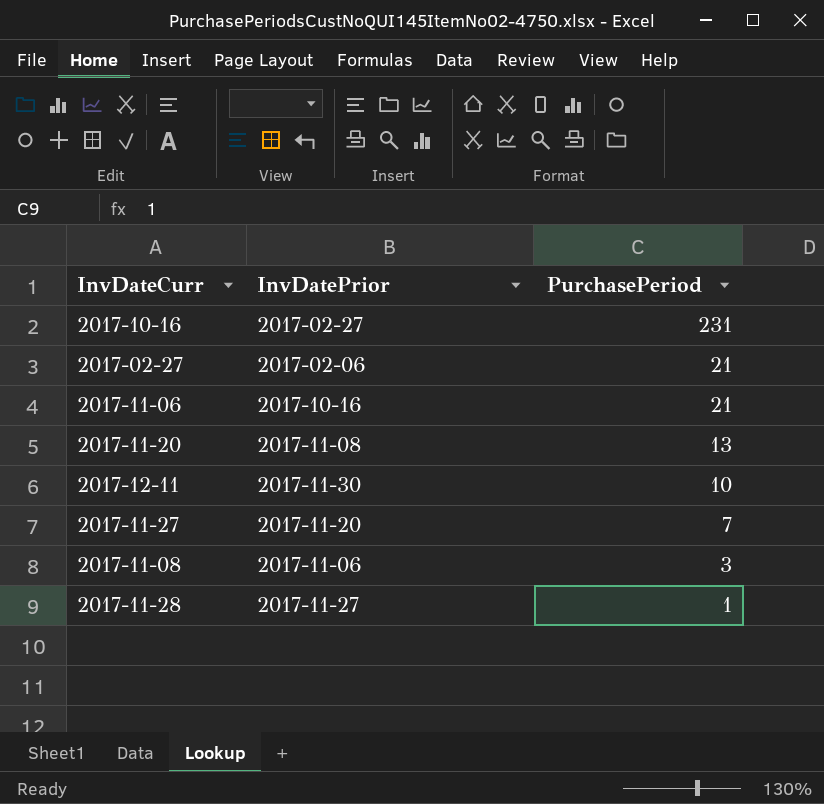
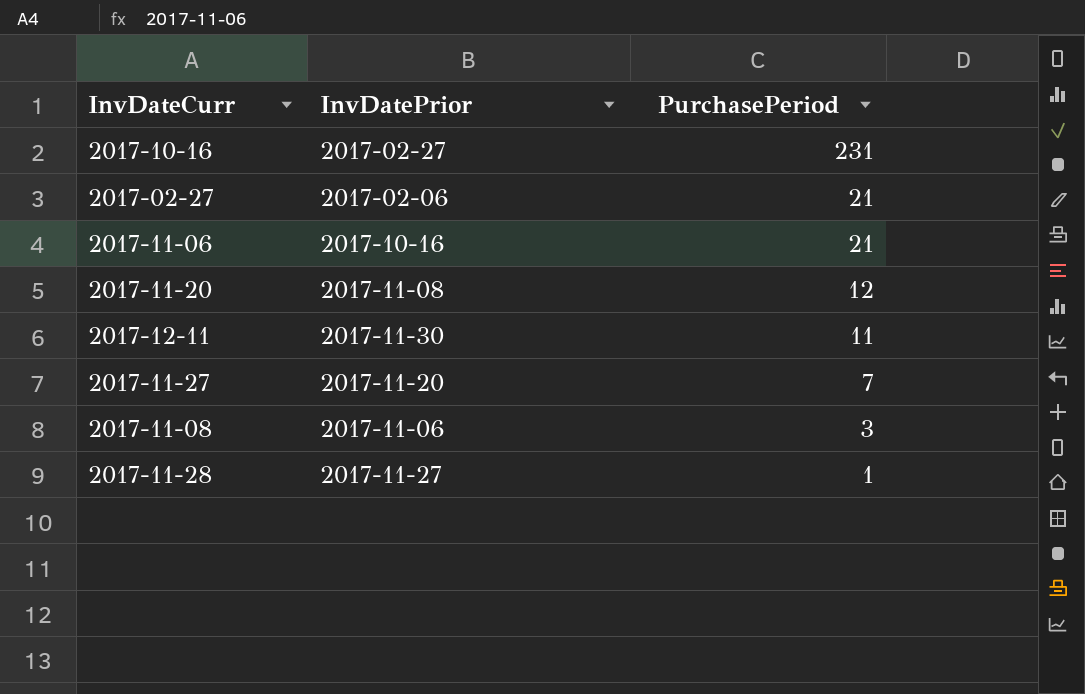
2017-11-20 | PurchasePeriod: 13 -> 12
2017-12-11 | PurchasePeriod: 10 -> 11

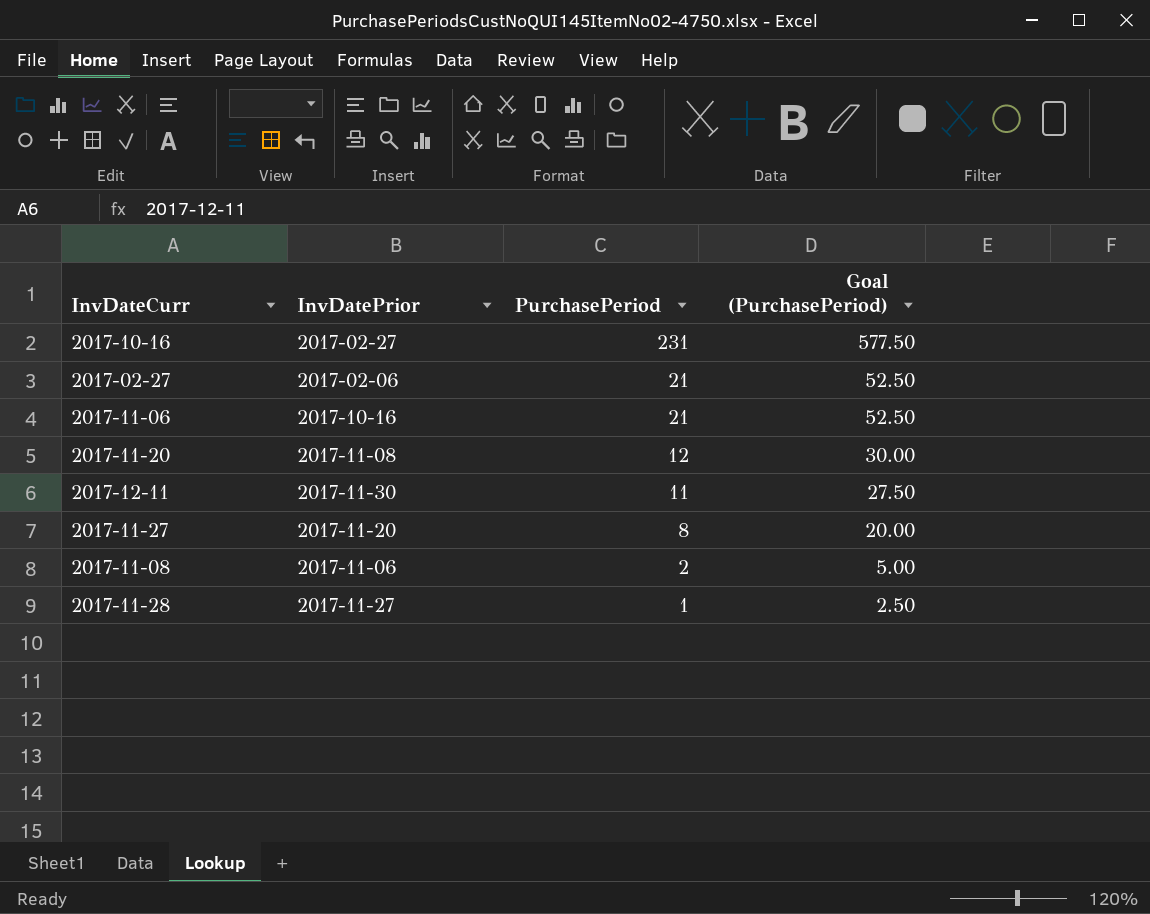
column Goal (PurchasePeriod) | formula: none -> [PurchasePeriod] * 2.5
2017-11-27 | PurchasePeriod: 7 -> 8
2017-11-08 | PurchasePeriod: 3 -> 2

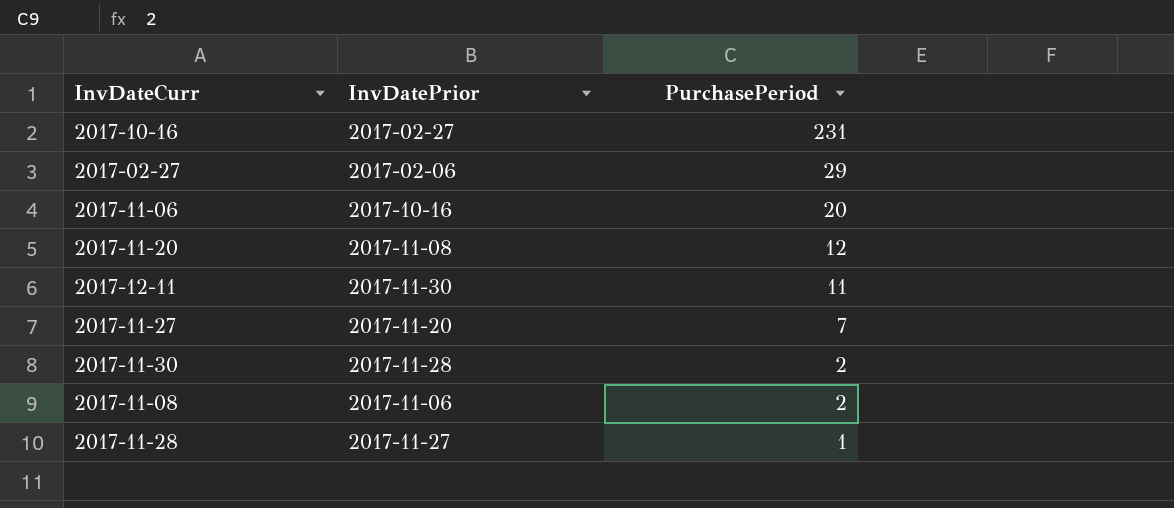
column Goal (PurchasePeriod) | formula: [PurchasePeriod] * 2.5 -> none
2017-02-27 | PurchasePeriod: 21 -> 29
2017-11-06 | PurchasePeriod: 21 -> 20
2017-11-27 | PurchasePeriod: 8 -> 7
row 2017-11-30: none -> 2017-11-28 | 2

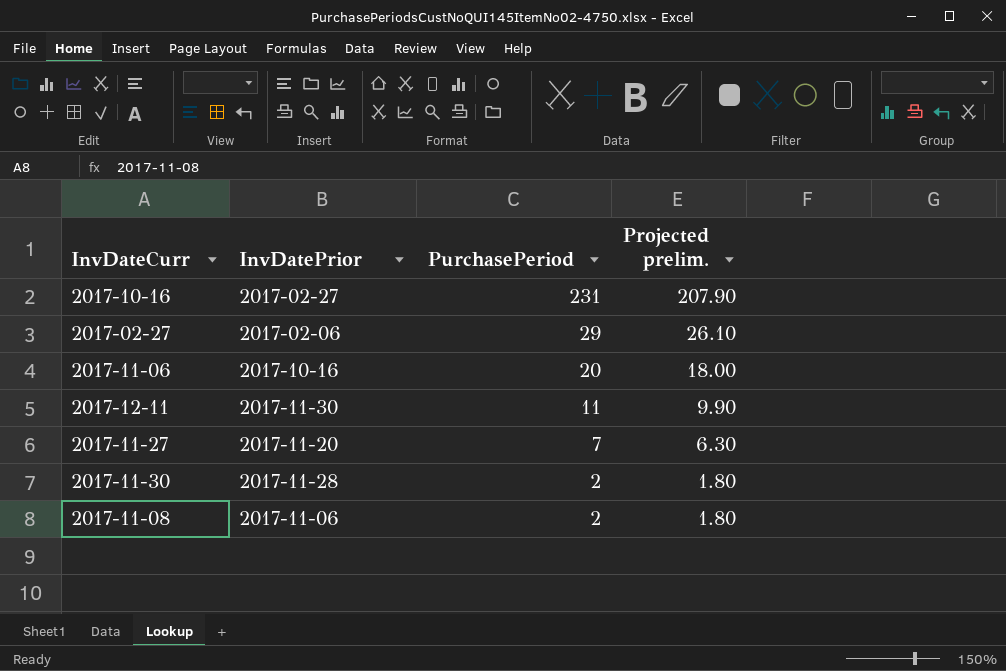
column Projected prelim. | formula: none -> [PurchasePeriod] * 0.9
row 2017-11-20: 2017-11-08 | 12 -> none
row 2017-11-28: 2017-11-27 | 1 -> none

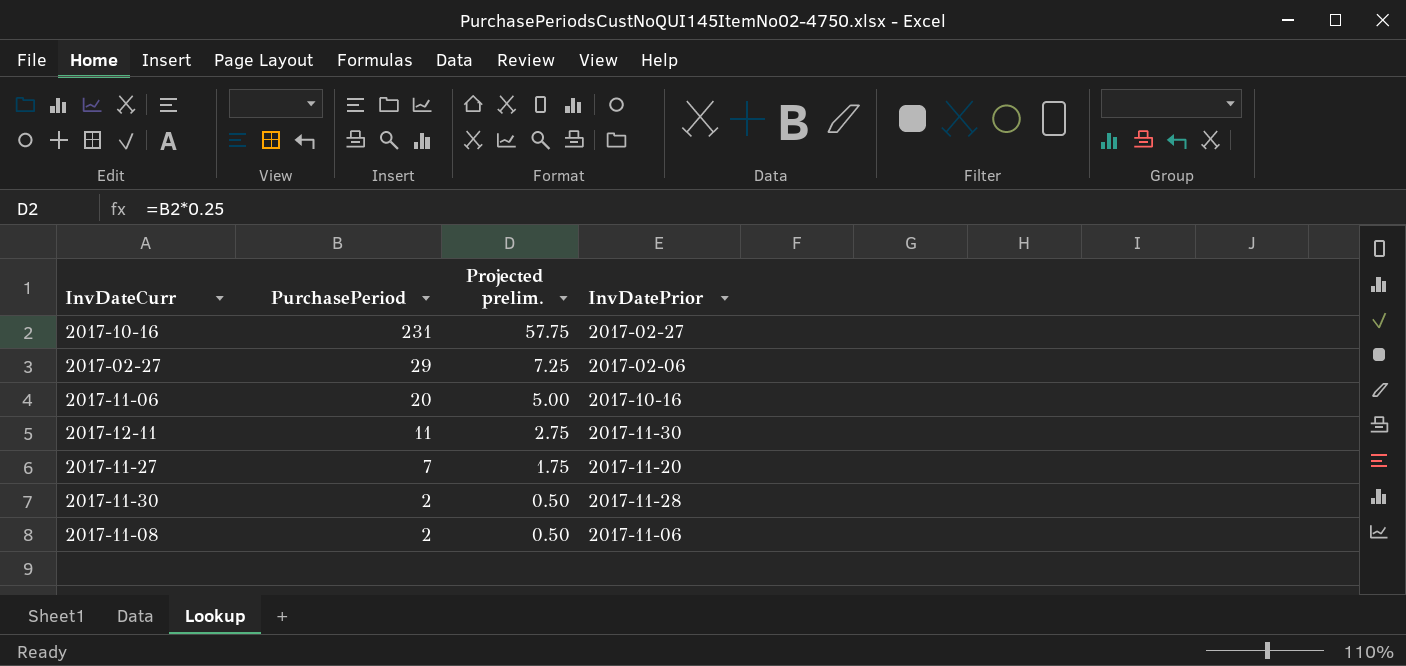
column Projected prelim. | formula: [PurchasePeriod] * 0.9 -> [PurchasePeriod] * 0.25
column InvDatePrior | position: 2 -> 4

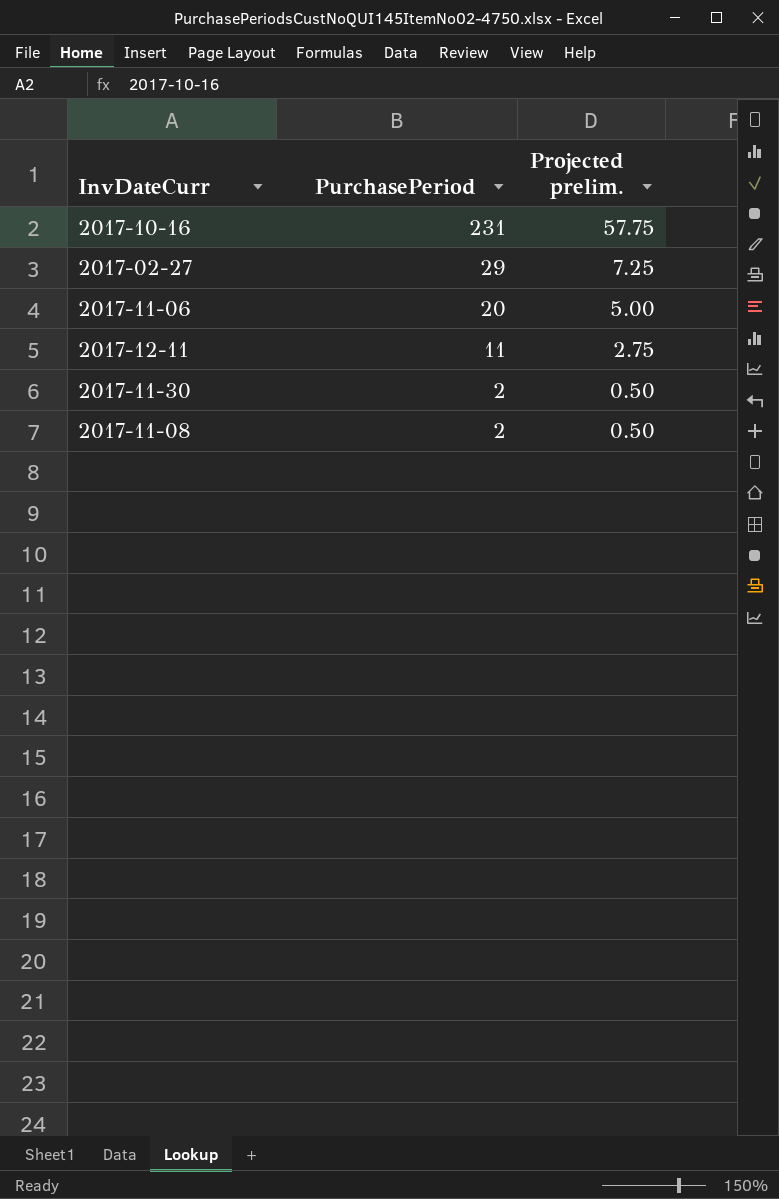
column InvDatePrior | position: 4 -> none
row 2017-11-27: 7 | 1.75 | 2017-11-20 -> none

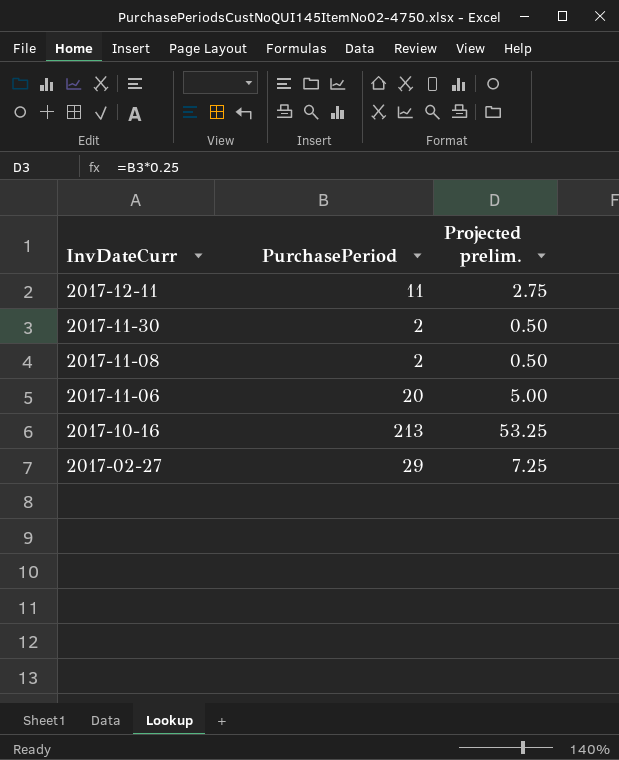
row order: PurchasePeriod descending -> InvDateCurr descending
2017-10-16 | PurchasePeriod: 231 -> 213
2017-10-16 | Projected prelim.: 57.75 -> 53.25

